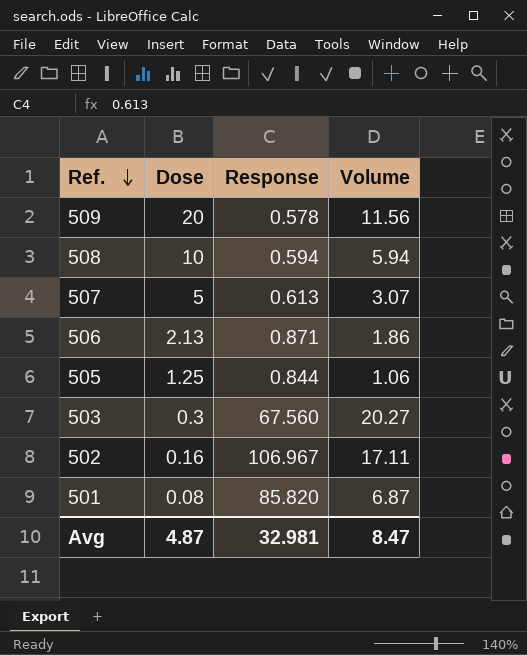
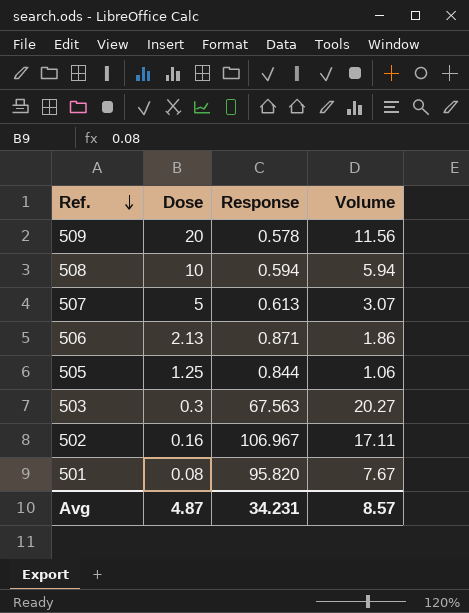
503 | Response: 67.560 -> 67.563
501 | Response: 85.820 -> 95.820
501 | Volume: 6.87 -> 7.67
Avg | Response: 32.981 -> 34.231
Avg | Volume: 8.47 -> 8.57

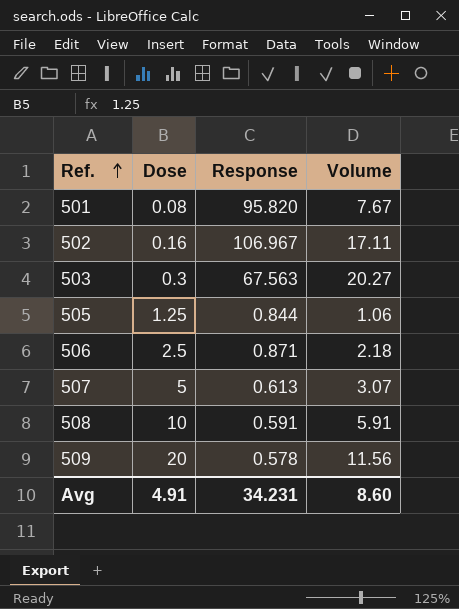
row order: Ref. descending -> Ref. ascending
506 | Dose: 2.13 -> 2.5
506 | Volume: 1.86 -> 2.18
508 | Response: 0.594 -> 0.591
508 | Volume: 5.94 -> 5.91
Avg | Dose: 4.87 -> 4.91
Avg | Volume: 8.57 -> 8.60

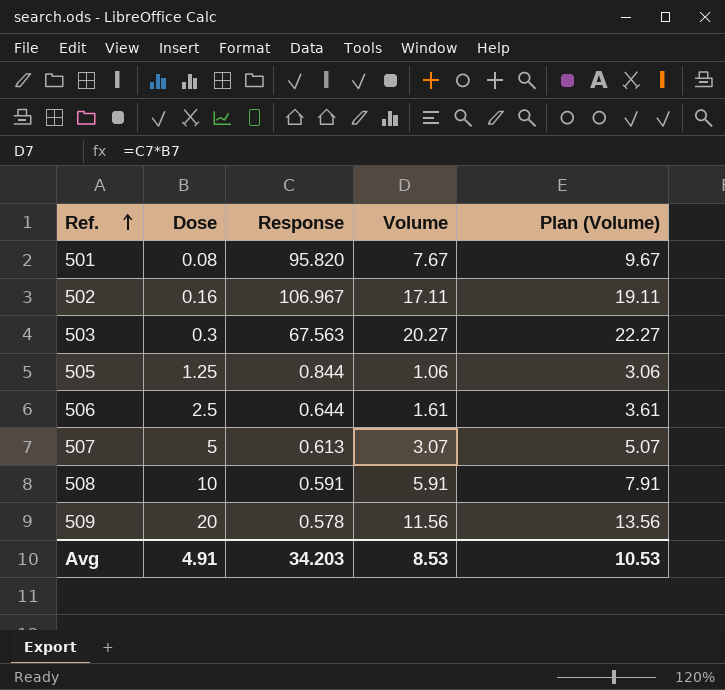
column Plan (Volume) | formula: none -> [Volume] + 2
506 | Response: 0.871 -> 0.644
506 | Volume: 2.18 -> 1.61
Avg | Response: 34.231 -> 34.203
Avg | Volume: 8.60 -> 8.53

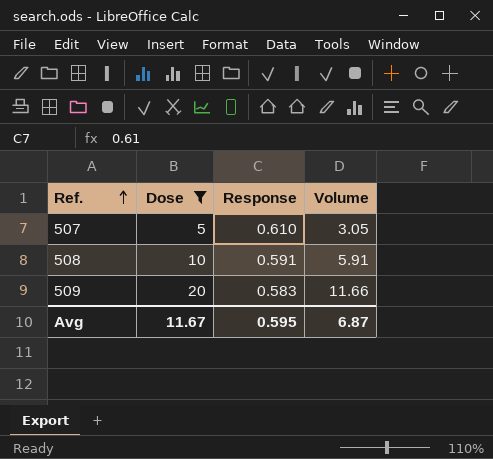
filter: none -> Dose >= 5
column Plan (Volume) | formula: [Volume] + 2 -> none
507 | Response: 0.613 -> 0.610
507 | Volume: 3.07 -> 3.05
509 | Response: 0.578 -> 0.583
509 | Volume: 11.56 -> 11.66
Avg | Dose: 4.91 -> 11.67
Avg | Response: 34.203 -> 0.595
Avg | Volume: 8.53 -> 6.87

